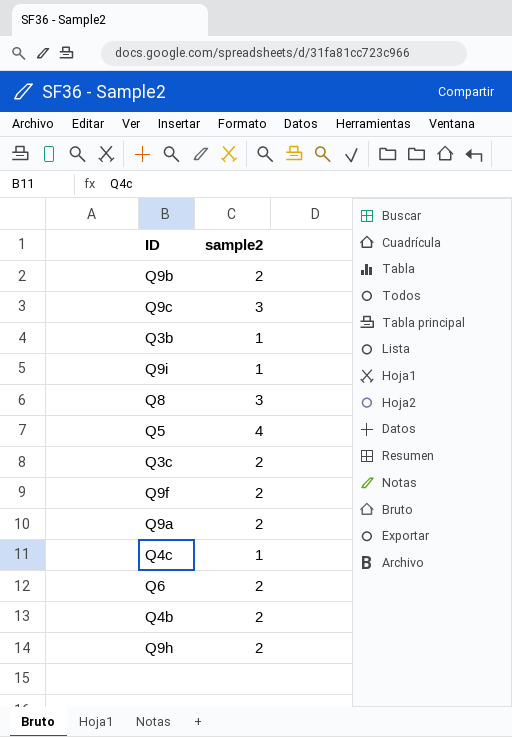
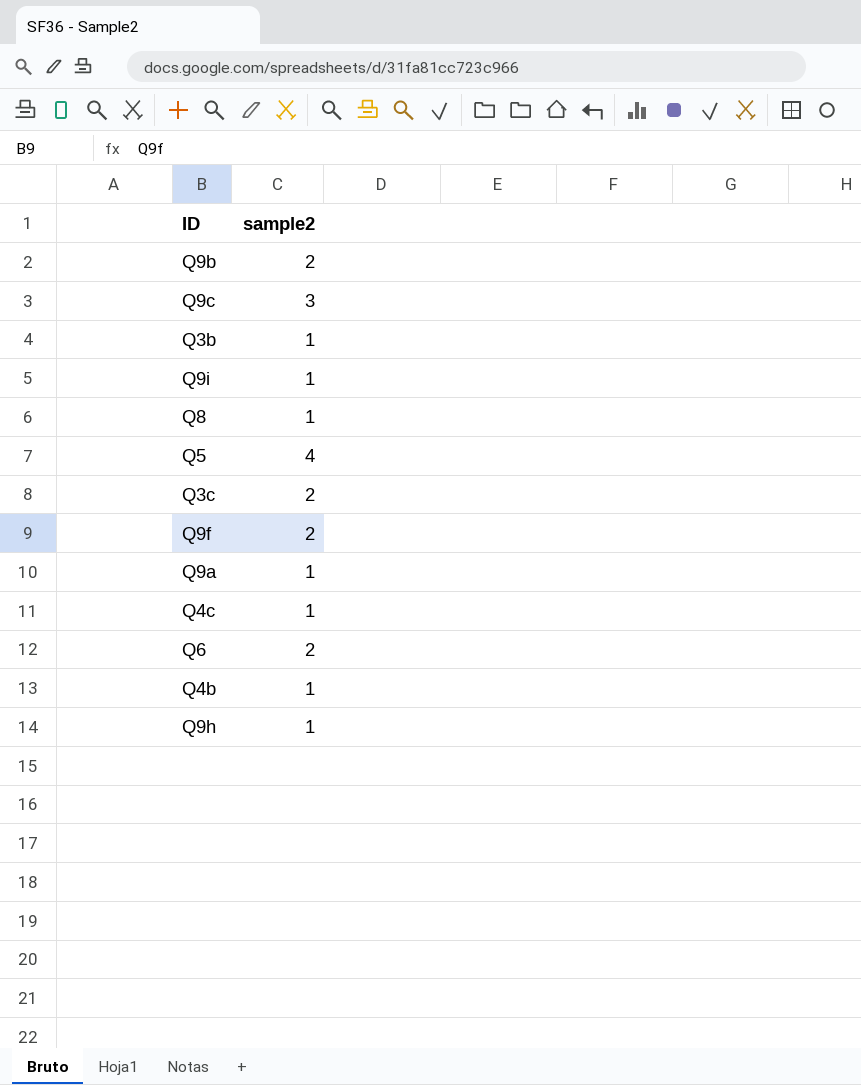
Q8 | sample2: 3 -> 1
Q9a | sample2: 2 -> 1
Q4b | sample2: 2 -> 1
Q9h | sample2: 2 -> 1

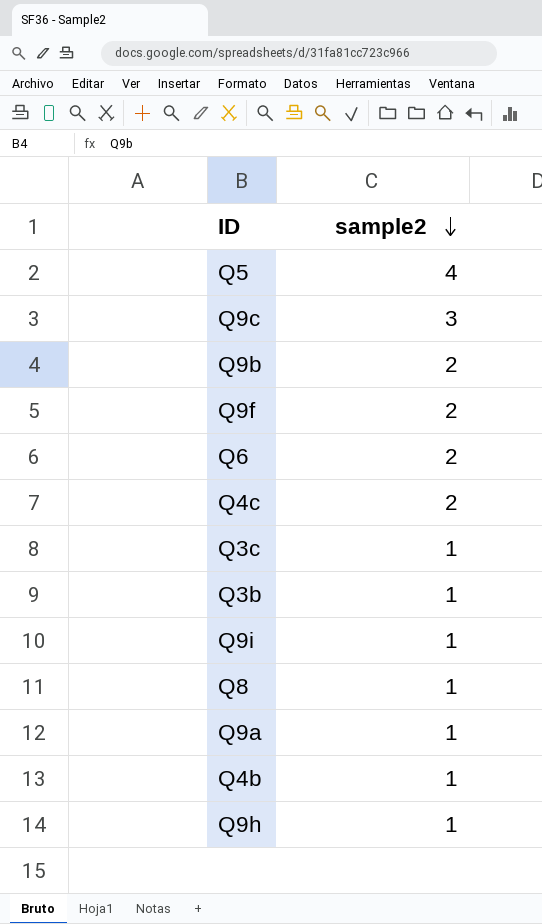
row order: none -> sample2 descending
Q4c | sample2: 1 -> 2
Q3c | sample2: 2 -> 1

